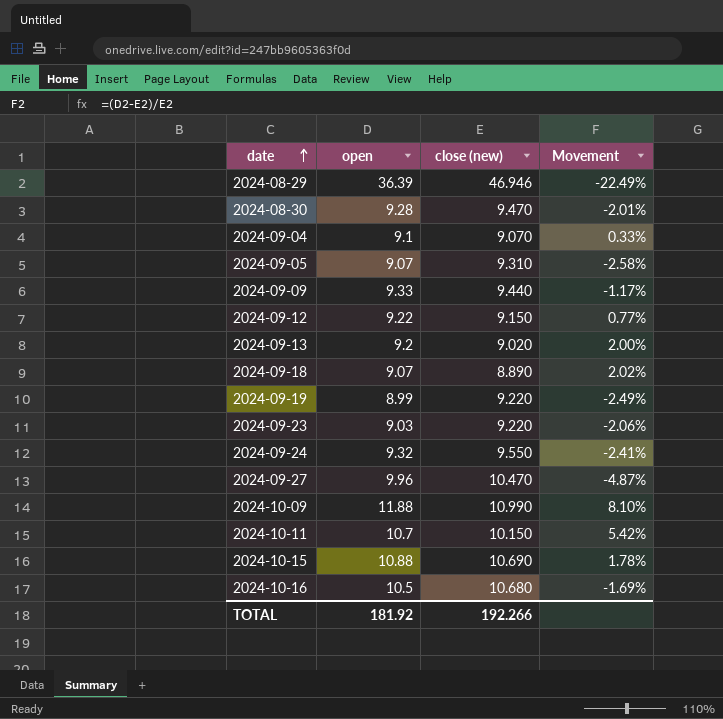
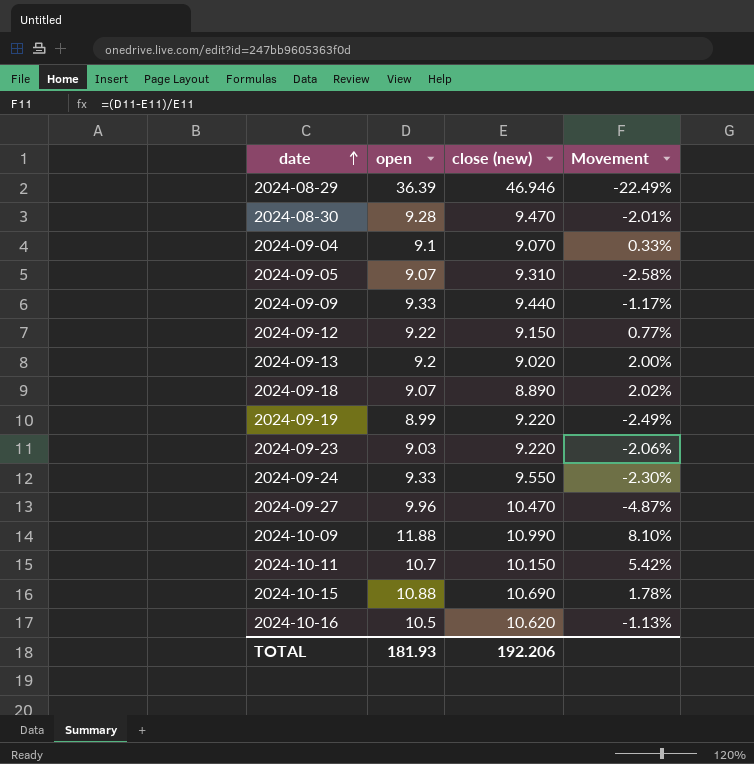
2024-09-24 | open: 9.32 -> 9.33
2024-09-24 | Movement: -2.41% -> -2.30%
2024-10-16 | close (new): 10.680 -> 10.620
2024-10-16 | Movement: -1.69% -> -1.13%
TOTAL | open: 181.92 -> 181.93
TOTAL | close (new): 192.266 -> 192.206

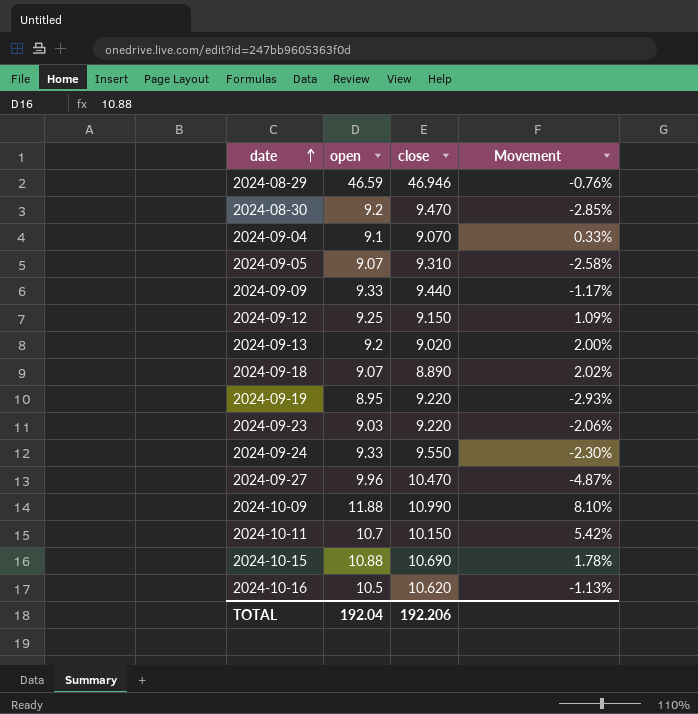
column name: close (new) -> close
2024-08-29 | open: 36.39 -> 46.59
2024-08-29 | Movement: -22.49% -> -0.76%
2024-08-30 | open: 9.28 -> 9.2
2024-08-30 | Movement: -2.01% -> -2.85%
2024-09-12 | open: 9.22 -> 9.25
2024-09-12 | Movement: 0.77% -> 1.09%
2024-09-19 | open: 8.99 -> 8.95
2024-09-19 | Movement: -2.49% -> -2.93%
TOTAL | open: 181.93 -> 192.04

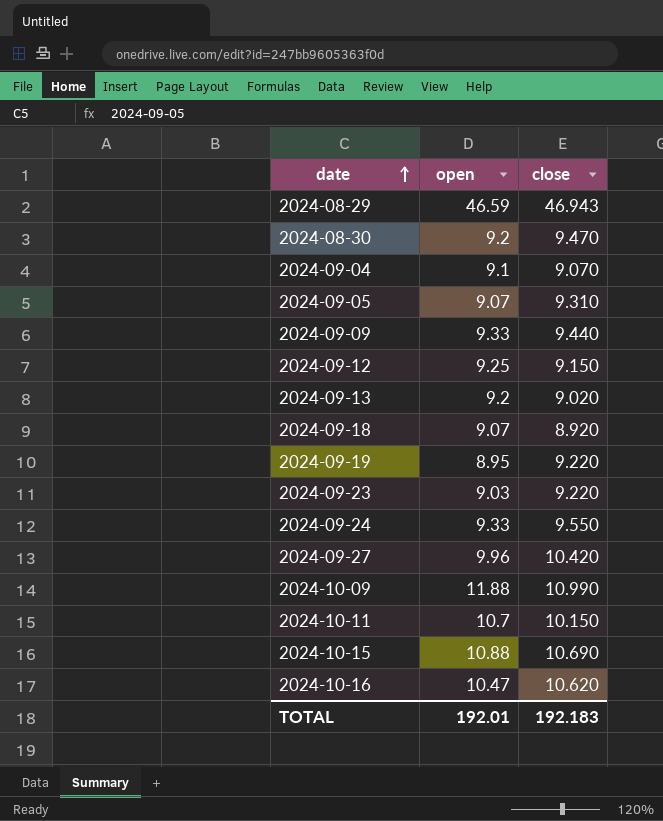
column Movement | formula: ([open] - [close]) / [close] -> none
2024-08-29 | close: 46.946 -> 46.943
2024-09-18 | close: 8.890 -> 8.920
2024-09-27 | close: 10.470 -> 10.420
2024-10-16 | open: 10.5 -> 10.47
TOTAL | open: 192.04 -> 192.01
TOTAL | close: 192.206 -> 192.183

